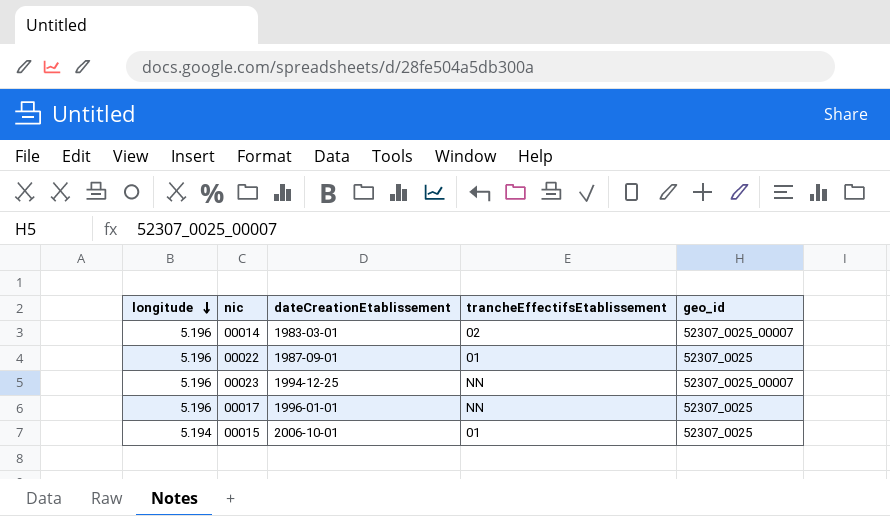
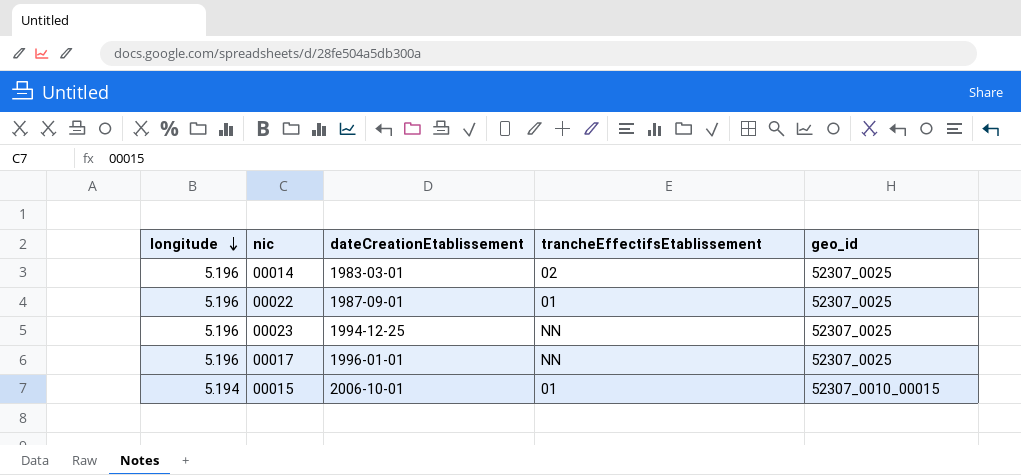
00014 | geo_id: 52307_0025_00007 -> 52307_0025
00023 | geo_id: 52307_0025_00007 -> 52307_0025
00015 | geo_id: 52307_0025 -> 52307_0010_00015

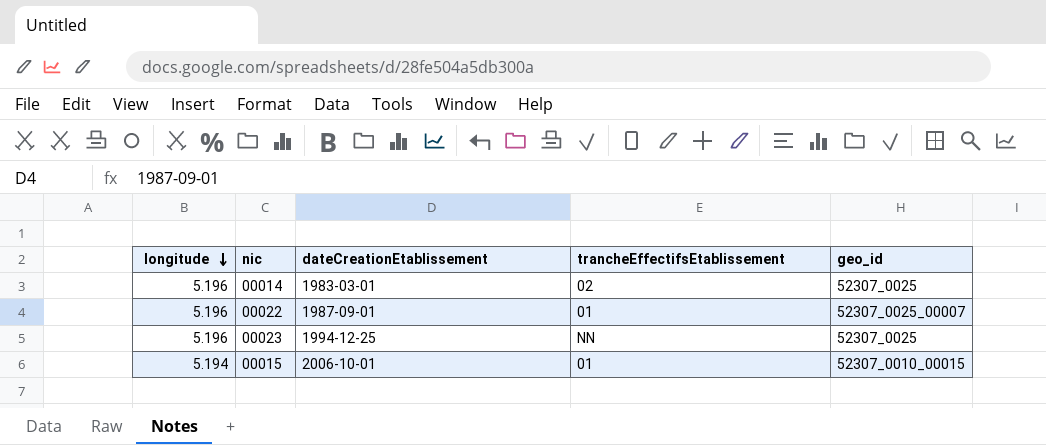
row 00017: 5.196 | 1996-01-01 | NN | 52307_0025 -> none
00022 | geo_id: 52307_0025 -> 52307_0025_00007

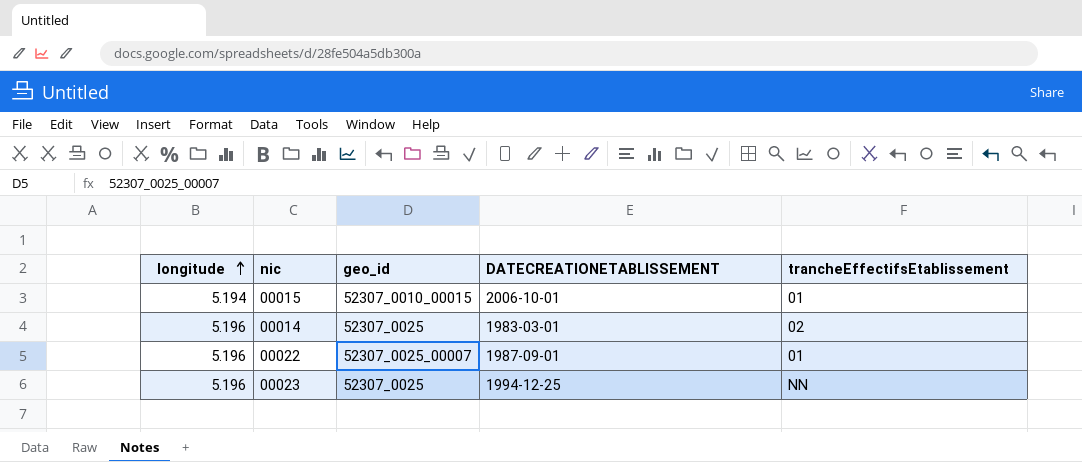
row order: longitude descending -> longitude ascending
column geo_id | position: 5 -> 3
column name: dateCreationEtablissement -> DATECREATIONETABLISSEMENT

